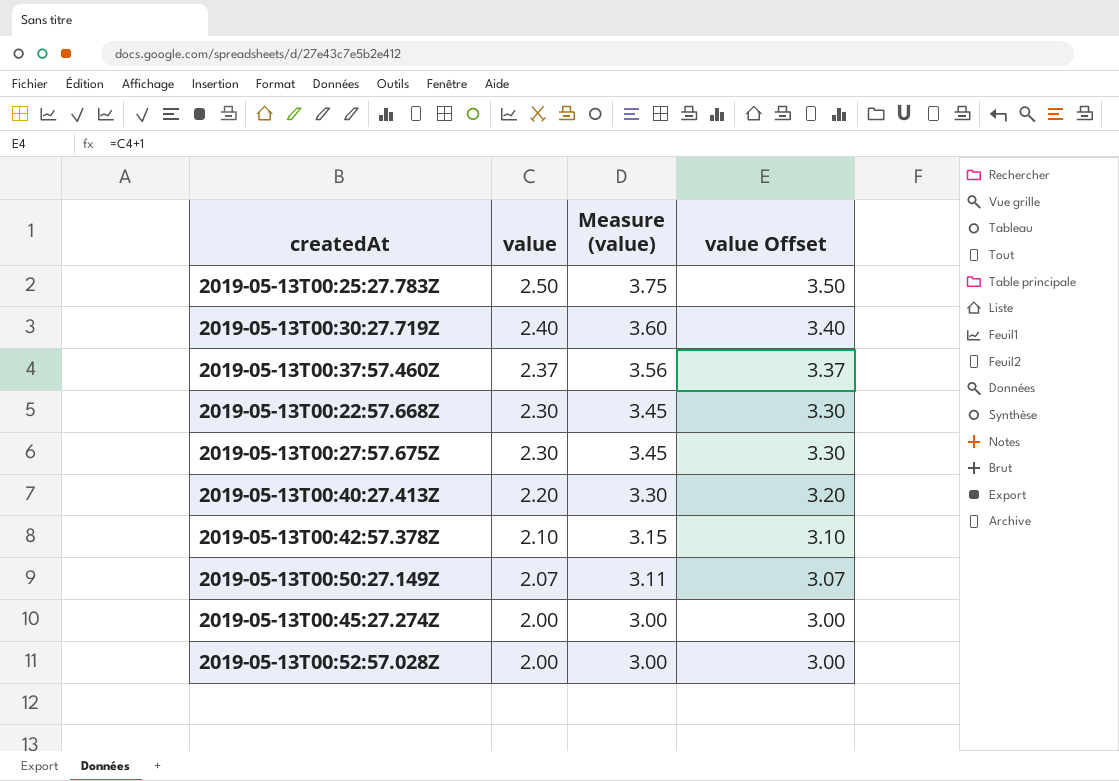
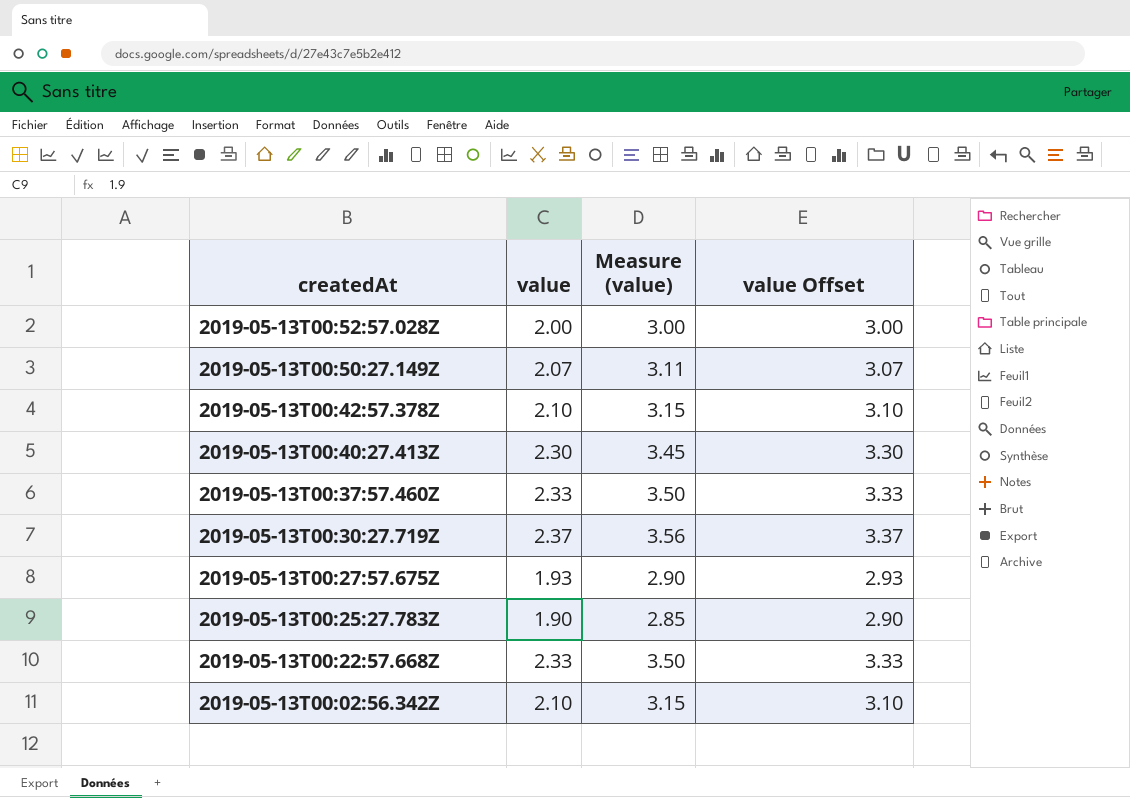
row order: value descending -> createdAt descending
row 2019-05-13T00:45:27.274Z: 2.00 | 3.00 | 3.00 -> none
2019-05-13T00:40:27.413Z | value: 2.20 -> 2.30
2019-05-13T00:40:27.413Z | Measure (value): 3.30 -> 3.45
2019-05-13T00:40:27.413Z | value Offset: 3.20 -> 3.30
2019-05-13T00:37:57.460Z | value: 2.37 -> 2.33
2019-05-13T00:37:57.460Z | Measure (value): 3.56 -> 3.50
2019-05-13T00:37:57.460Z | value Offset: 3.37 -> 3.33
2019-05-13T00:30:27.719Z | value: 2.40 -> 2.37
2019-05-13T00:30:27.719Z | Measure (value): 3.60 -> 3.56
2019-05-13T00:30:27.719Z | value Offset: 3.40 -> 3.37
2019-05-13T00:27:57.675Z | value: 2.30 -> 1.93
2019-05-13T00:27:57.675Z | Measure (value): 3.45 -> 2.90
2019-05-13T00:27:57.675Z | value Offset: 3.30 -> 2.93
2019-05-13T00:25:27.783Z | value: 2.50 -> 1.90
2019-05-13T00:25:27.783Z | Measure (value): 3.75 -> 2.85
2019-05-13T00:25:27.783Z | value Offset: 3.50 -> 2.90
2019-05-13T00:22:57.668Z | value: 2.30 -> 2.33
2019-05-13T00:22:57.668Z | Measure (value): 3.45 -> 3.50
2019-05-13T00:22:57.668Z | value Offset: 3.30 -> 3.33
row 2019-05-13T00:02:56.342Z: none -> 2.10 | 3.15 | 3.10

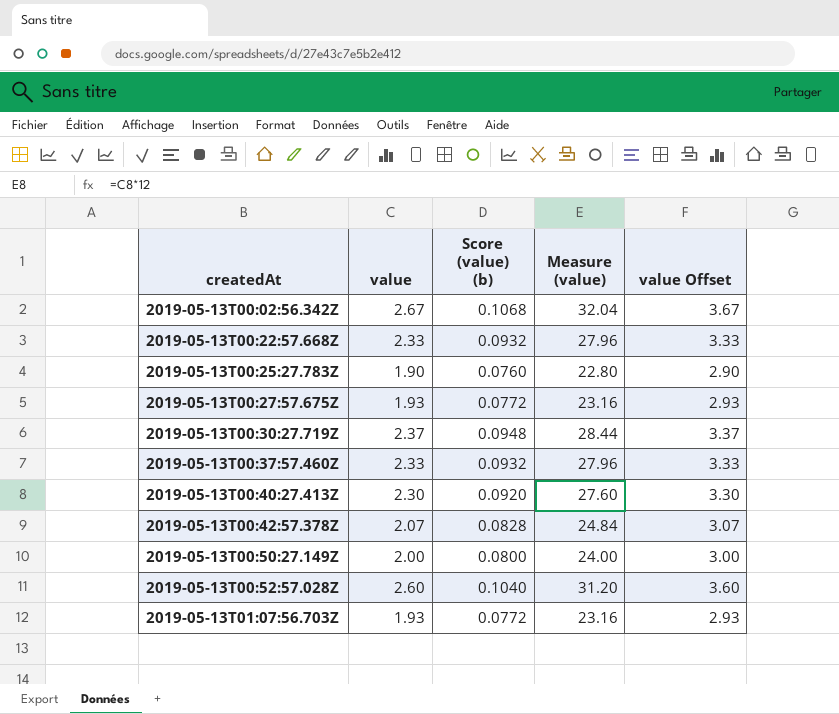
row order: createdAt descending -> createdAt ascending
column Score (value) (b) | formula: none -> [value] * 0.04
column Measure (value) | formula: [value] * 1.5 -> [value] * 12
2019-05-13T00:02:56.342Z | value: 2.10 -> 2.67
2019-05-13T00:02:56.342Z | value Offset: 3.10 -> 3.67
2019-05-13T00:42:57.378Z | value: 2.10 -> 2.07
2019-05-13T00:42:57.378Z | value Offset: 3.10 -> 3.07
2019-05-13T00:50:27.149Z | value: 2.07 -> 2.00
2019-05-13T00:50:27.149Z | value Offset: 3.07 -> 3.00
2019-05-13T00:52:57.028Z | value: 2.00 -> 2.60
2019-05-13T00:52:57.028Z | value Offset: 3.00 -> 3.60
row 2019-05-13T01:07:56.703Z: none -> 1.93 | 0.0772 | 23.16 | 2.93

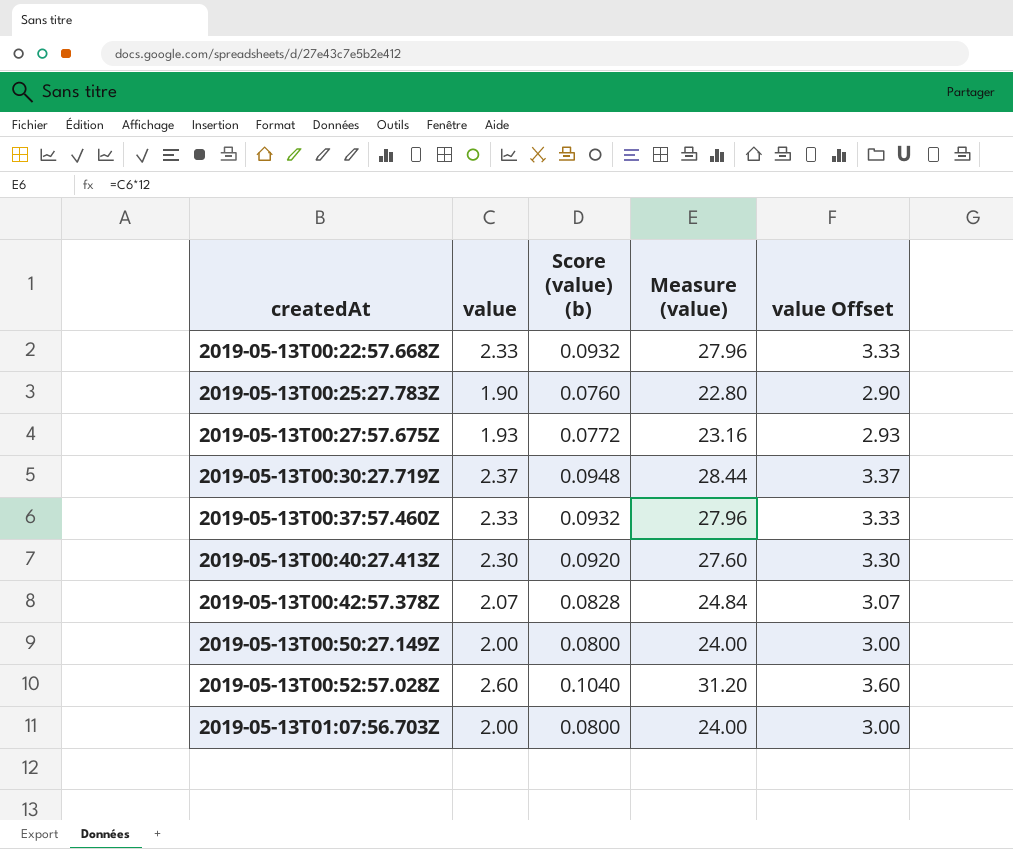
row 2019-05-13T00:02:56.342Z: 2.67 | 0.1068 | 32.04 | 3.67 -> none
2019-05-13T01:07:56.703Z | value: 1.93 -> 2.00
2019-05-13T01:07:56.703Z | Score (value) (b): 0.0772 -> 0.0800
2019-05-13T01:07:56.703Z | Measure (value): 23.16 -> 24.00
2019-05-13T01:07:56.703Z | value Offset: 2.93 -> 3.00

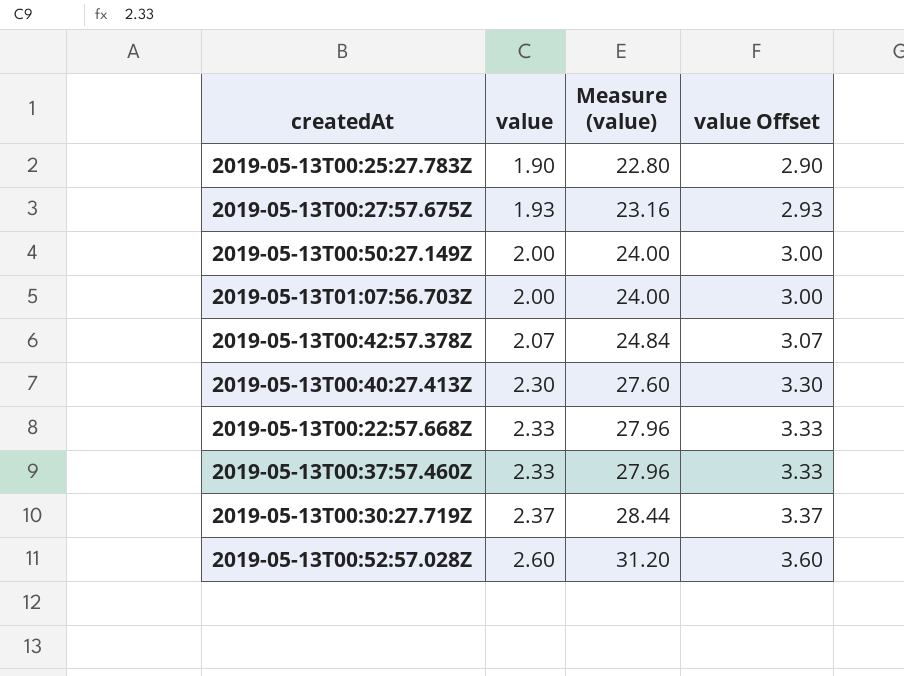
row order: createdAt ascending -> value ascending
column Score (value) (b) | formula: [value] * 0.04 -> none

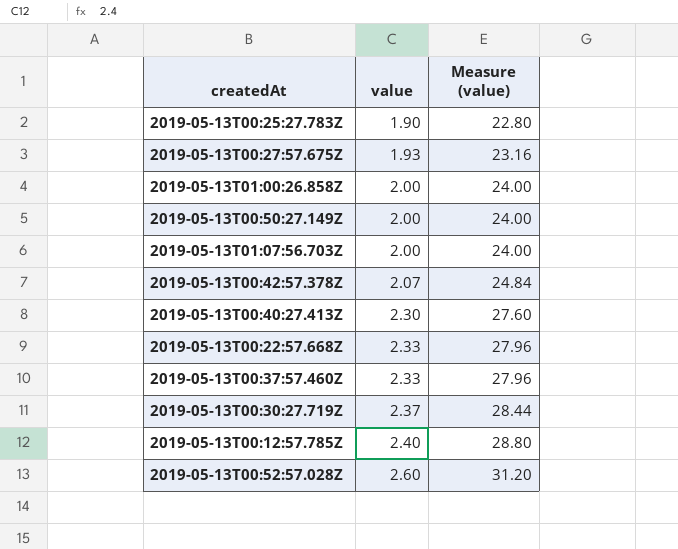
column value Offset | formula: [value] + 1 -> none
row 2019-05-13T01:00:26.858Z: none -> 2.00 | 24.00
row 2019-05-13T00:12:57.785Z: none -> 2.40 | 28.80

